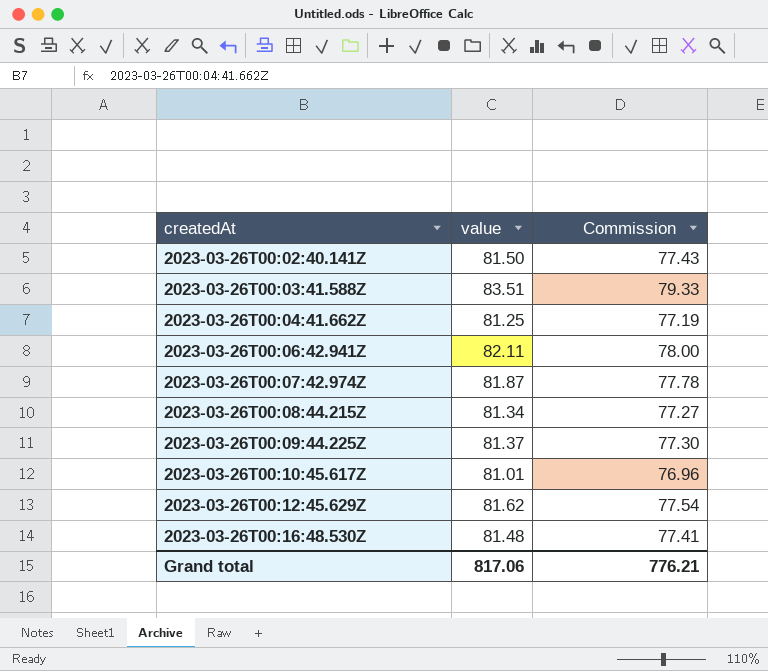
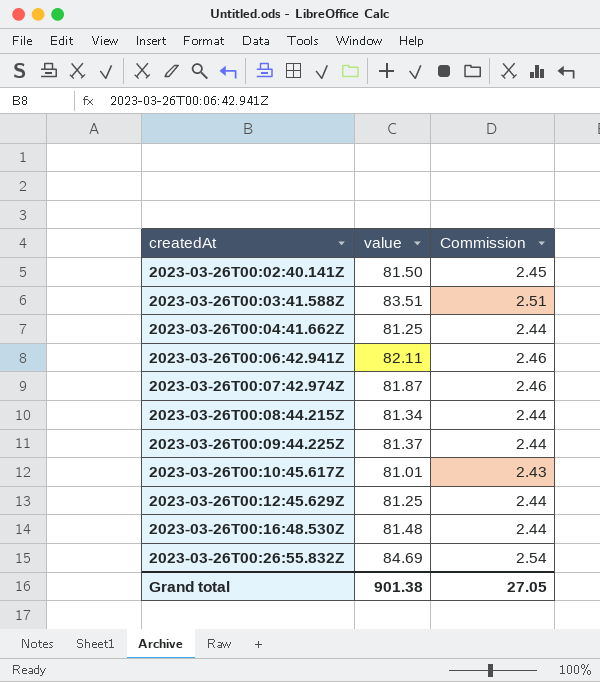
column Commission | formula: [value] * 0.95 -> [value] * 0.03
2023-03-26T00:12:45.629Z | value: 81.62 -> 81.25
row 2023-03-26T00:26:55.832Z: none -> 84.69 | 2.54
Grand total | value: 817.06 -> 901.38
Grand total | Commission: 776.21 -> 27.05

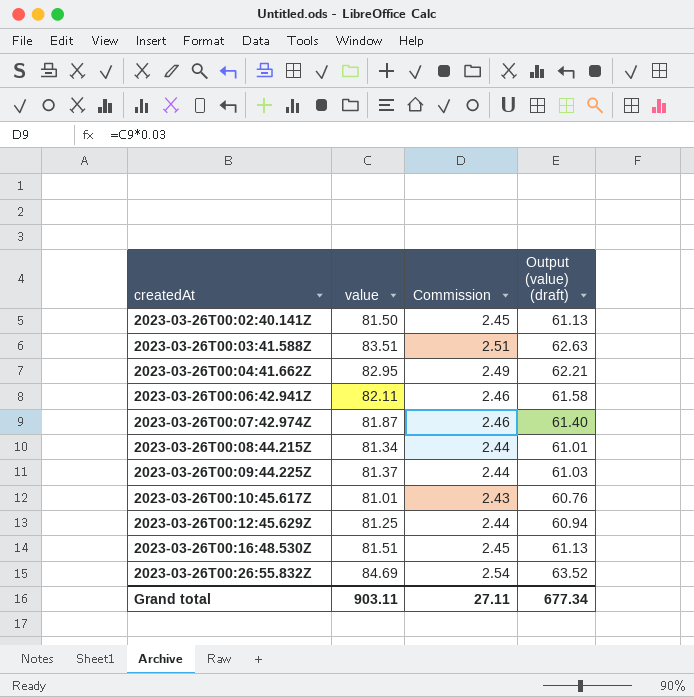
column Output (value) (draft) | formula: none -> [value] * 0.75
2023-03-26T00:04:41.662Z | value: 81.25 -> 82.95
2023-03-26T00:04:41.662Z | Commission: 2.44 -> 2.49
2023-03-26T00:16:48.530Z | value: 81.48 -> 81.51
2023-03-26T00:16:48.530Z | Commission: 2.44 -> 2.45
Grand total | value: 901.38 -> 903.11
Grand total | Commission: 27.05 -> 27.11

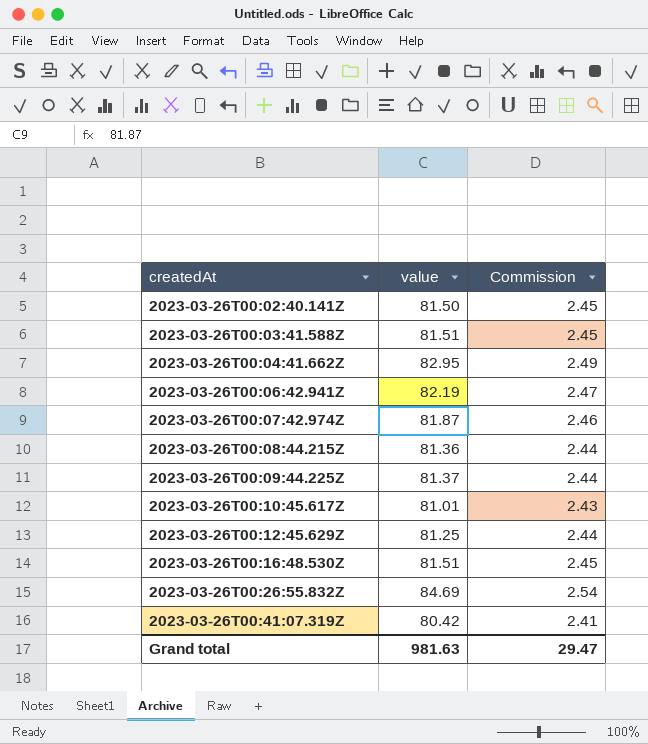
column Output (value) (draft) | formula: [value] * 0.75 -> none
2023-03-26T00:03:41.588Z | value: 83.51 -> 81.51
2023-03-26T00:03:41.588Z | Commission: 2.51 -> 2.45
2023-03-26T00:06:42.941Z | value: 82.11 -> 82.19
2023-03-26T00:06:42.941Z | Commission: 2.46 -> 2.47
2023-03-26T00:08:44.215Z | value: 81.34 -> 81.36
row 2023-03-26T00:41:07.319Z: none -> 80.42 | 2.41
Grand total | value: 903.11 -> 981.63
Grand total | Commission: 27.11 -> 29.47

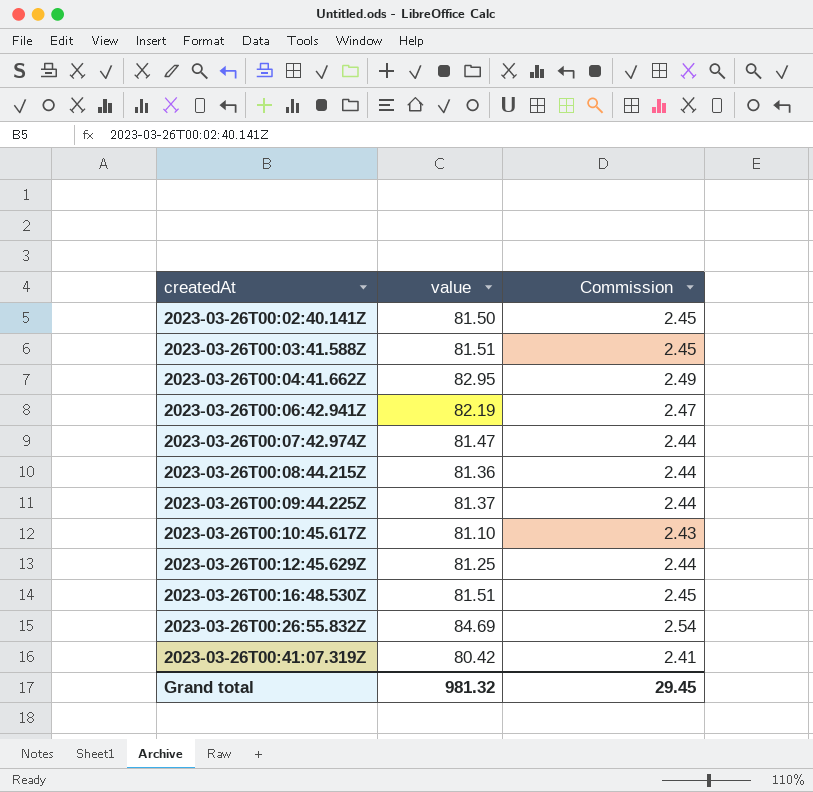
2023-03-26T00:07:42.974Z | value: 81.87 -> 81.47
2023-03-26T00:07:42.974Z | Commission: 2.46 -> 2.44
2023-03-26T00:10:45.617Z | value: 81.01 -> 81.10
Grand total | value: 981.63 -> 981.32
Grand total | Commission: 29.47 -> 29.45

